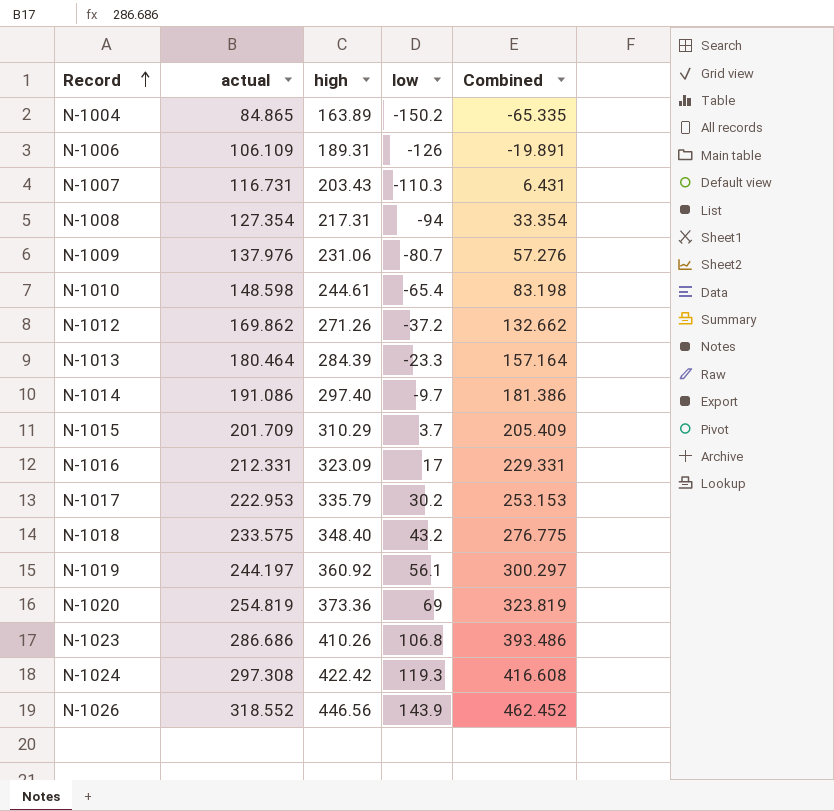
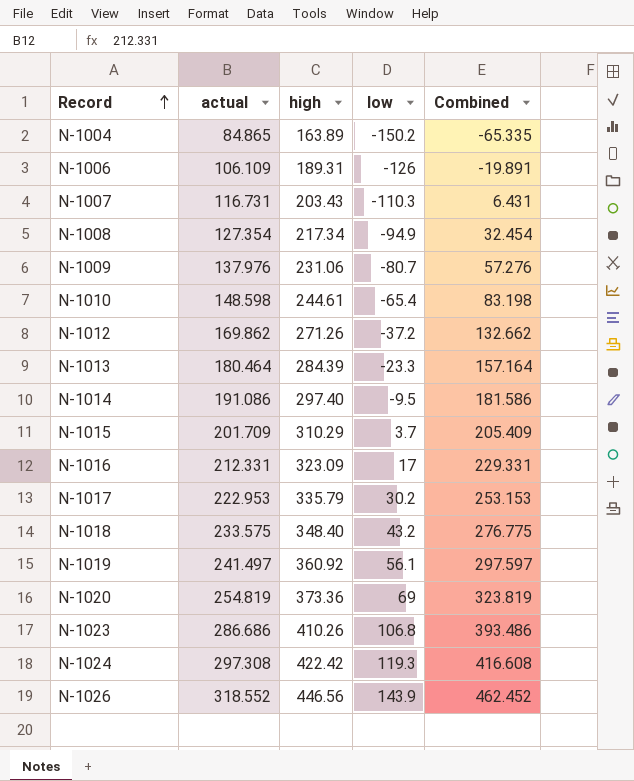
N-1008 | high: 217.31 -> 217.34
N-1008 | low: -94 -> -94.9
N-1008 | Combined: 33.354 -> 32.454
N-1014 | low: -9.7 -> -9.5
N-1014 | Combined: 181.386 -> 181.586
N-1019 | actual: 244.197 -> 241.497
N-1019 | Combined: 300.297 -> 297.597

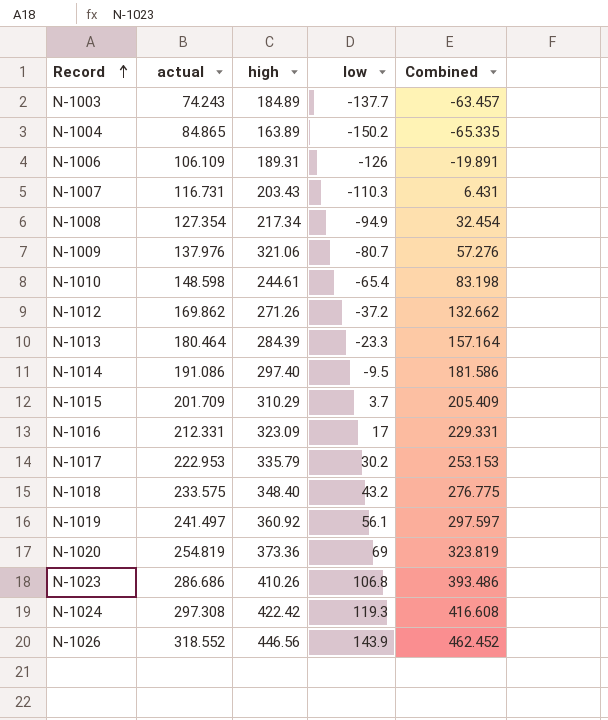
row N-1003: none -> 74.243 | 184.89 | -137.7 | -63.457
N-1009 | high: 231.06 -> 321.06

